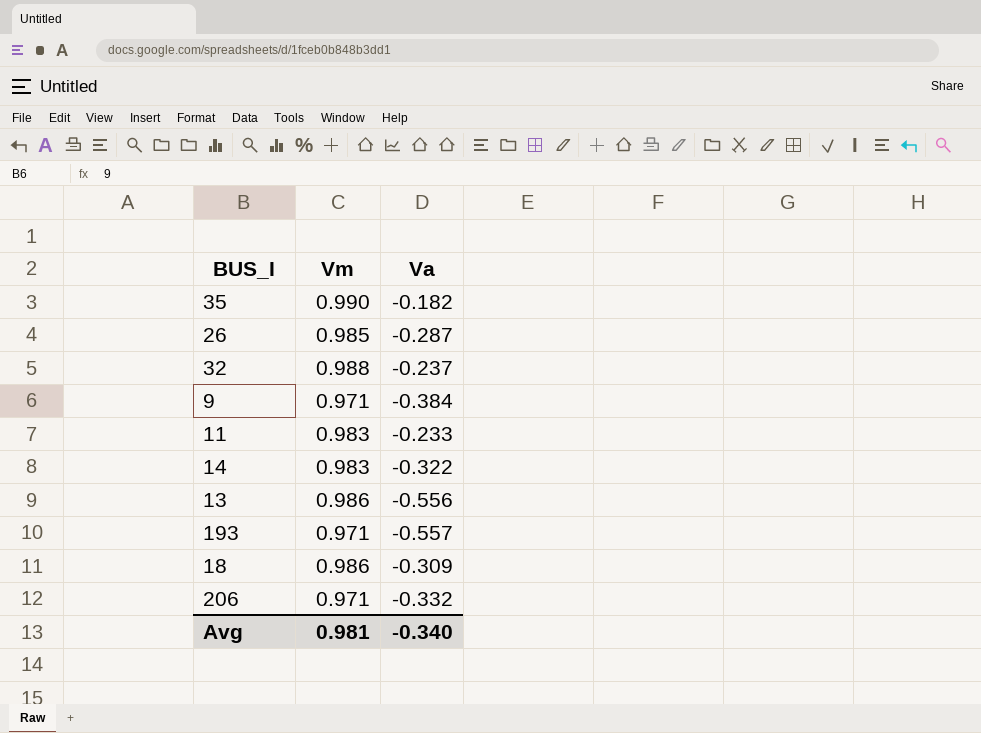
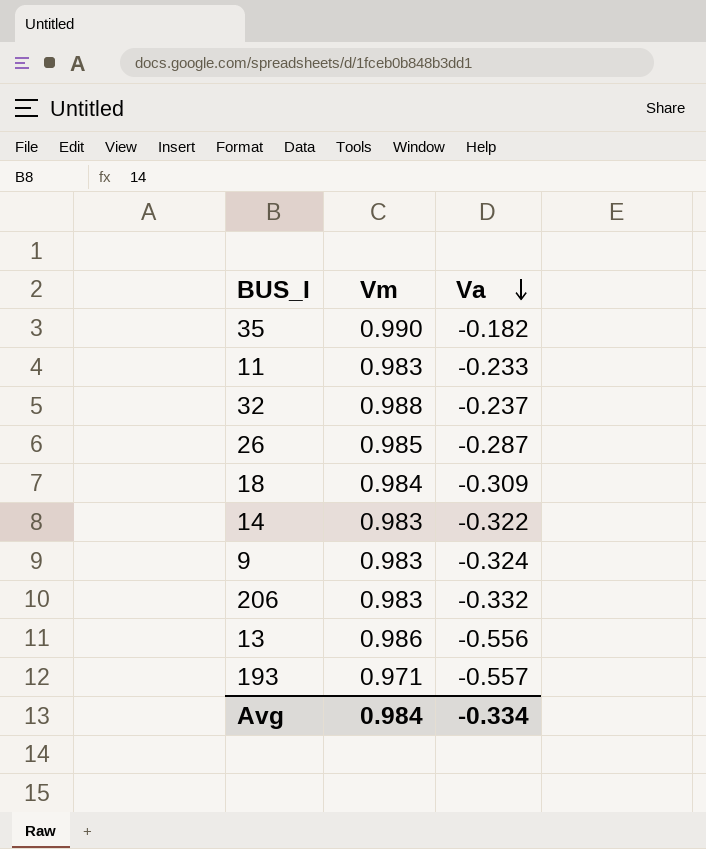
row order: none -> Va descending
18 | Vm: 0.986 -> 0.984
9 | Vm: 0.971 -> 0.983
9 | Va: -0.384 -> -0.324
206 | Vm: 0.971 -> 0.983
Avg | Vm: 0.981 -> 0.984
Avg | Va: -0.340 -> -0.334

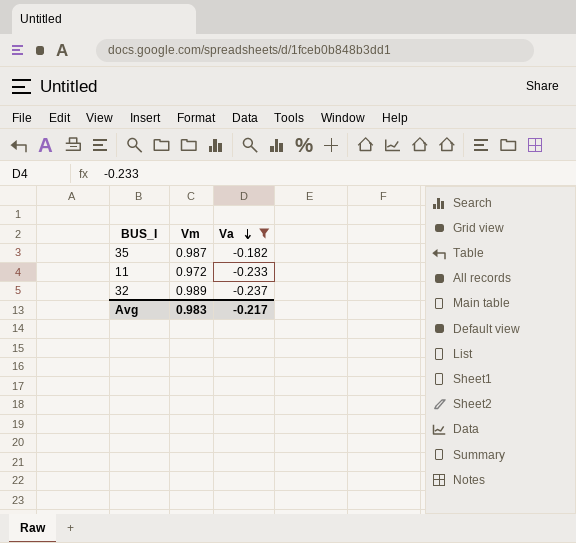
filter: none -> Va >= -0.237
35 | Vm: 0.990 -> 0.987
11 | Vm: 0.983 -> 0.972
32 | Vm: 0.988 -> 0.989
Avg | Vm: 0.984 -> 0.983
Avg | Va: -0.334 -> -0.217

